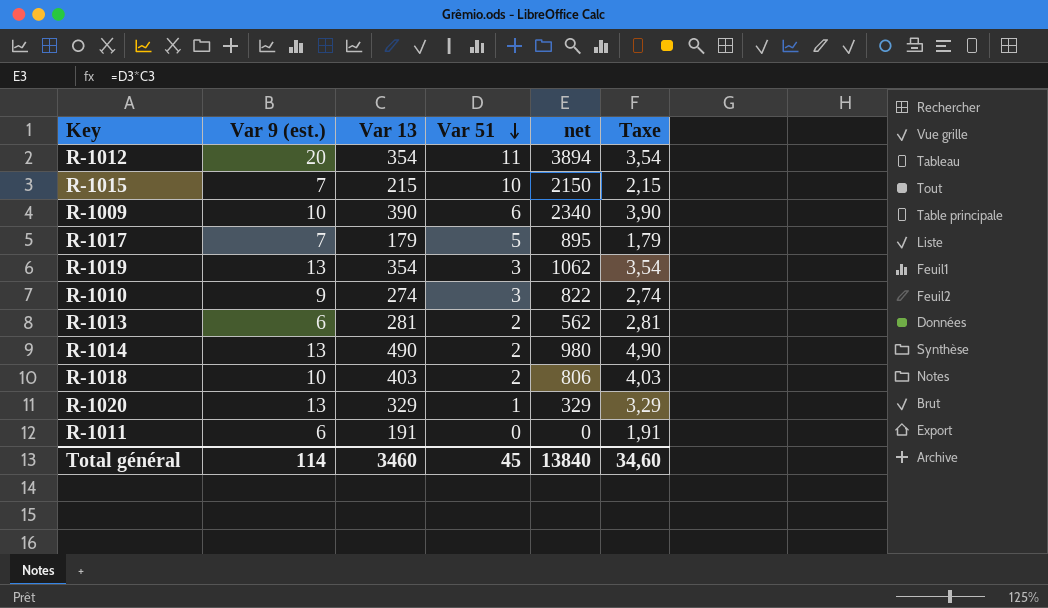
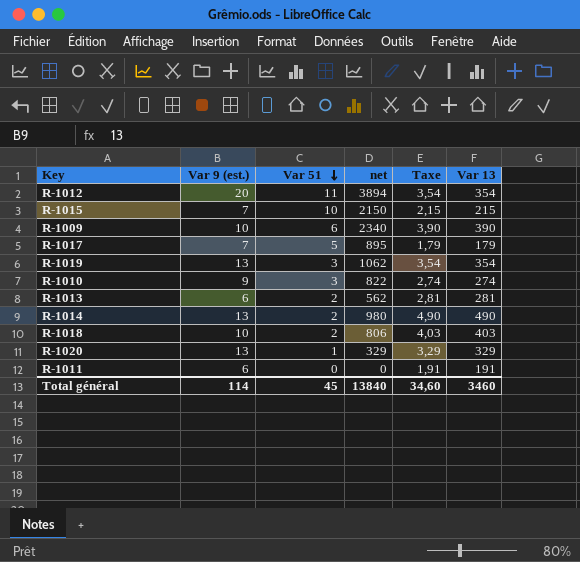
column Var 13 | position: 3 -> 6

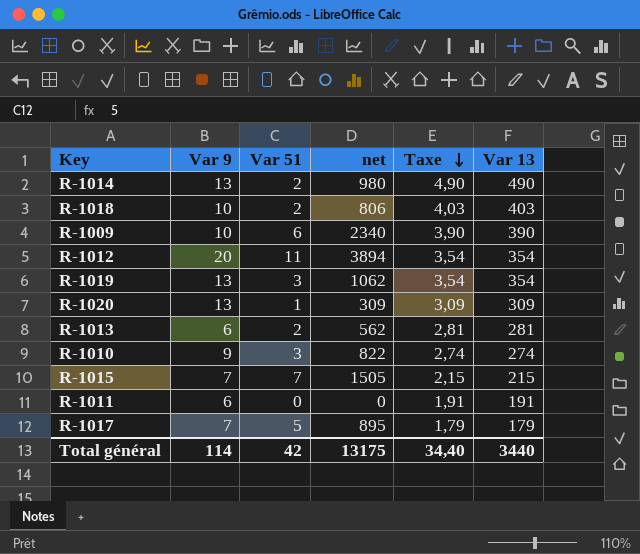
row order: Var 51 descending -> Taxe descending
column name: Var 9 (est.) -> Var 9
R-1020 | net: 329 -> 309
R-1020 | Taxe: 3,29 -> 3,09
R-1020 | Var 13: 329 -> 309
R-1015 | Var 51: 10 -> 7
R-1015 | net: 2150 -> 1505
Total général | Var 51: 45 -> 42
Total général | net: 13840 -> 13175
Total général | Taxe: 34,60 -> 34,40
Total général | Var 13: 3460 -> 3440

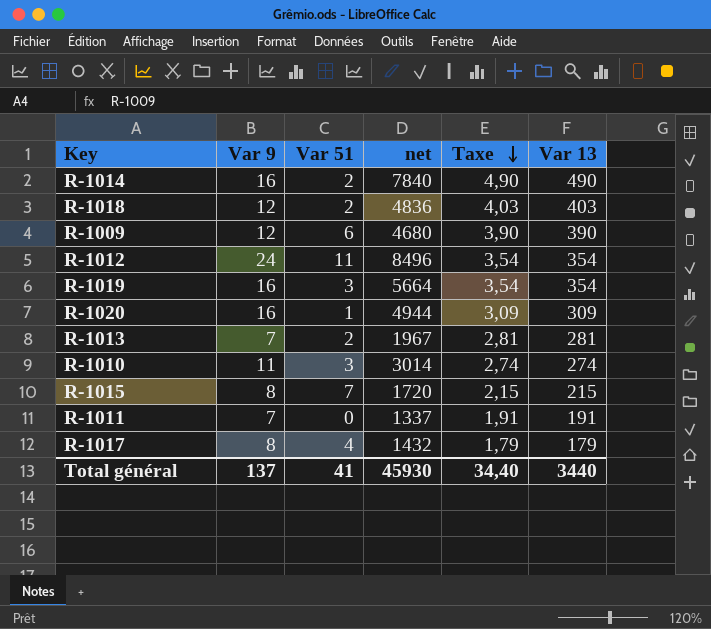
column net | formula: [Var 51] * [Var 13] -> [Var 9] * [Var 13]
R-1014 | Var 9: 13 -> 16
R-1018 | Var 9: 10 -> 12
R-1009 | Var 9: 10 -> 12
R-1012 | Var 9: 20 -> 24
R-1019 | Var 9: 13 -> 16
R-1020 | Var 9: 13 -> 16
R-1013 | Var 9: 6 -> 7
R-1010 | Var 9: 9 -> 11
R-1015 | Var 9: 7 -> 8
R-1011 | Var 9: 6 -> 7
R-1017 | Var 9: 7 -> 8
R-1017 | Var 51: 5 -> 4
Total général | Var 9: 114 -> 137
Total général | Var 51: 42 -> 41
Total général | net: 13175 -> 45930

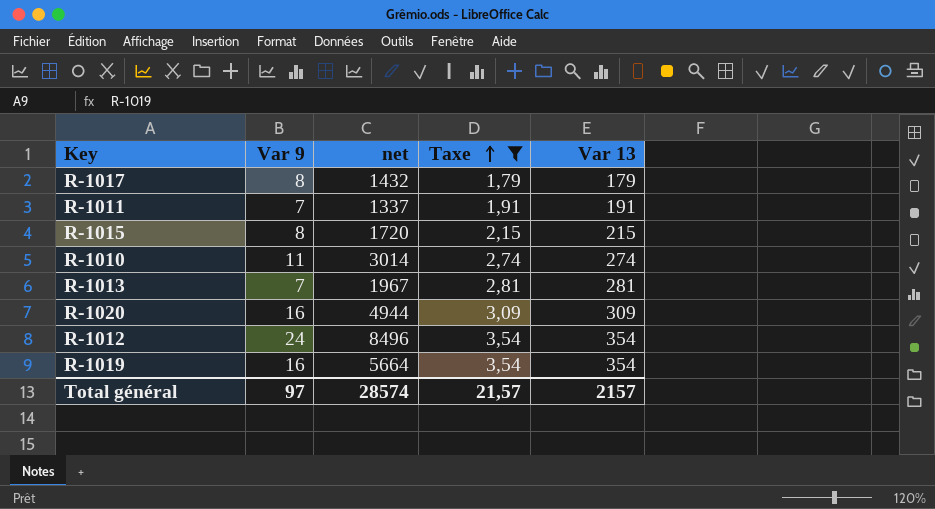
filter: none -> Taxe <= 3,54
row order: Taxe descending -> Taxe ascending
column Var 51 | position: 3 -> none
Total général | Var 9: 137 -> 97
Total général | net: 45930 -> 28574
Total général | Taxe: 34,40 -> 21,57
Total général | Var 13: 3440 -> 2157

